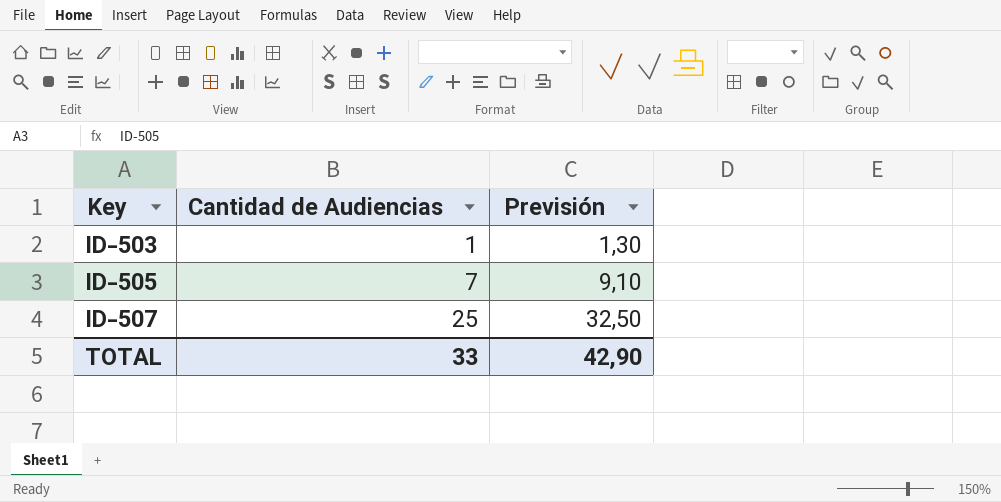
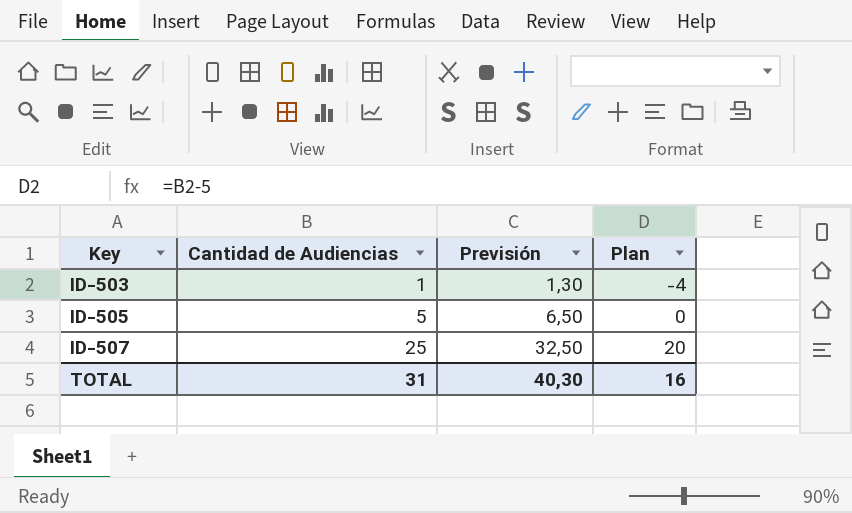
column Plan | formula: none -> [Cantidad de Audiencias] - 5
ID-505 | Cantidad de Audiencias: 7 -> 5
ID-505 | Previsión: 9,10 -> 6,50
TOTAL | Cantidad de Audiencias: 33 -> 31
TOTAL | Previsión: 42,90 -> 40,30

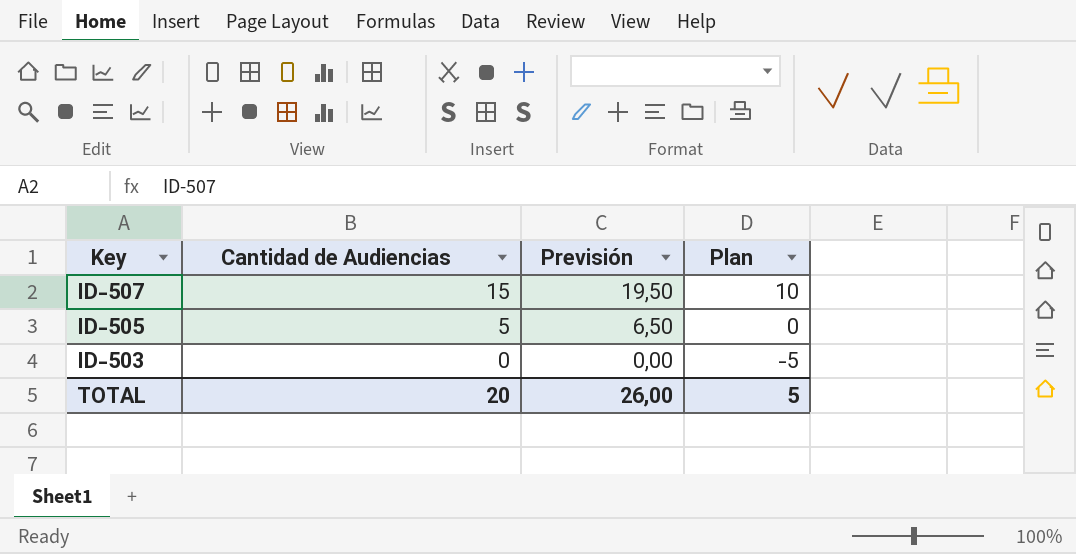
row order: Key ascending -> Key descending
ID-507 | Cantidad de Audiencias: 25 -> 15
ID-507 | Previsión: 32,50 -> 19,50
ID-507 | Plan: 20 -> 10
ID-503 | Cantidad de Audiencias: 1 -> 0
ID-503 | Previsión: 1,30 -> 0,00
ID-503 | Plan: -4 -> -5
TOTAL | Cantidad de Audiencias: 31 -> 20
TOTAL | Previsión: 40,30 -> 26,00
TOTAL | Plan: 16 -> 5

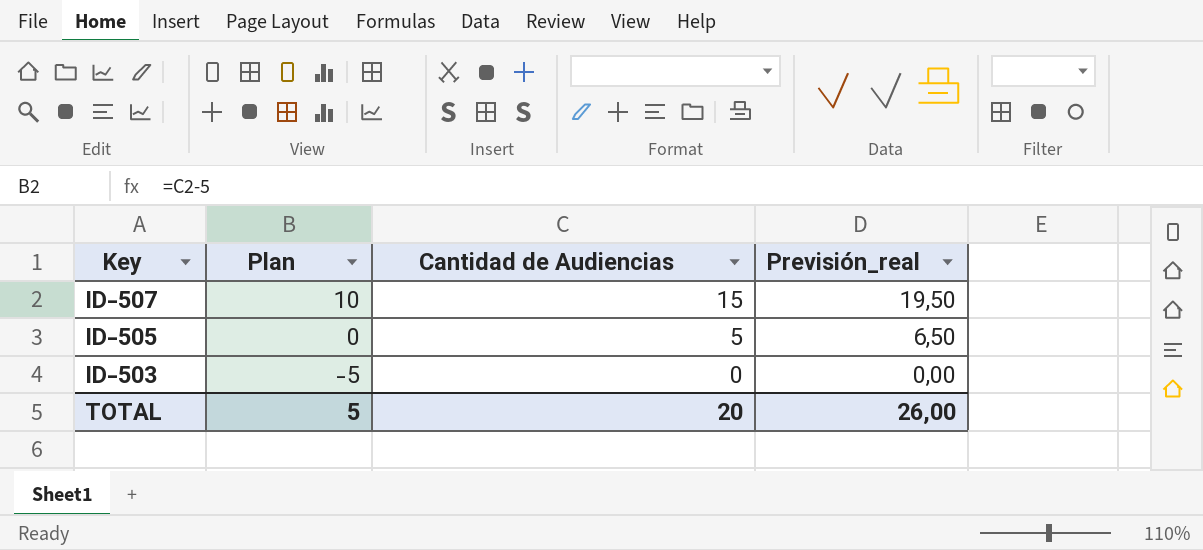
column Plan | position: 4 -> 2
column name: Previsión -> Previsión_real

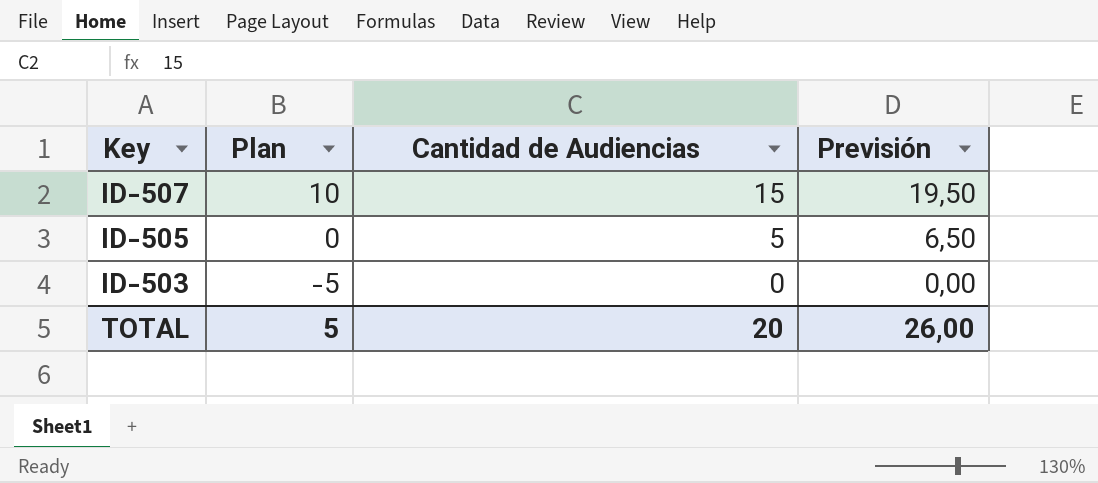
column name: Previsión_real -> Previsión

